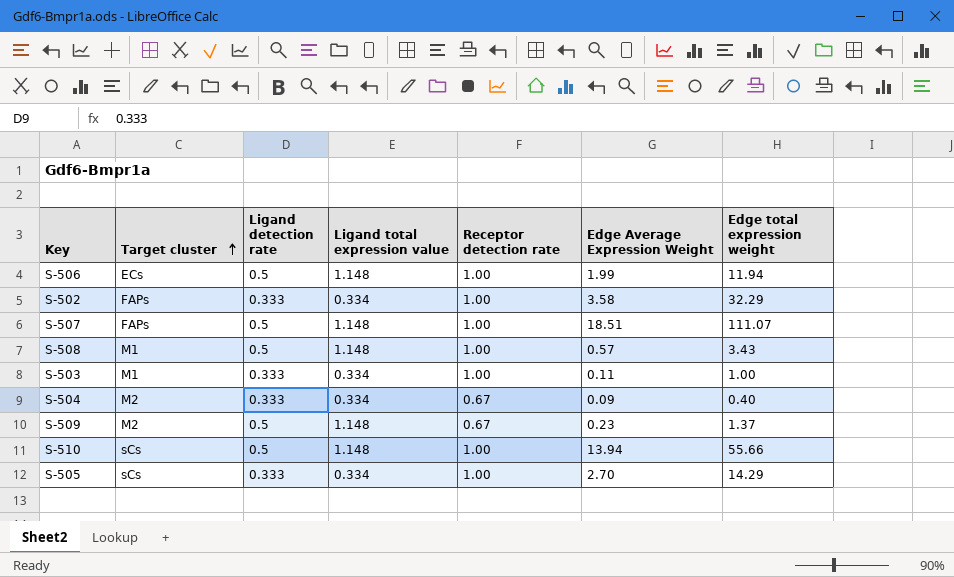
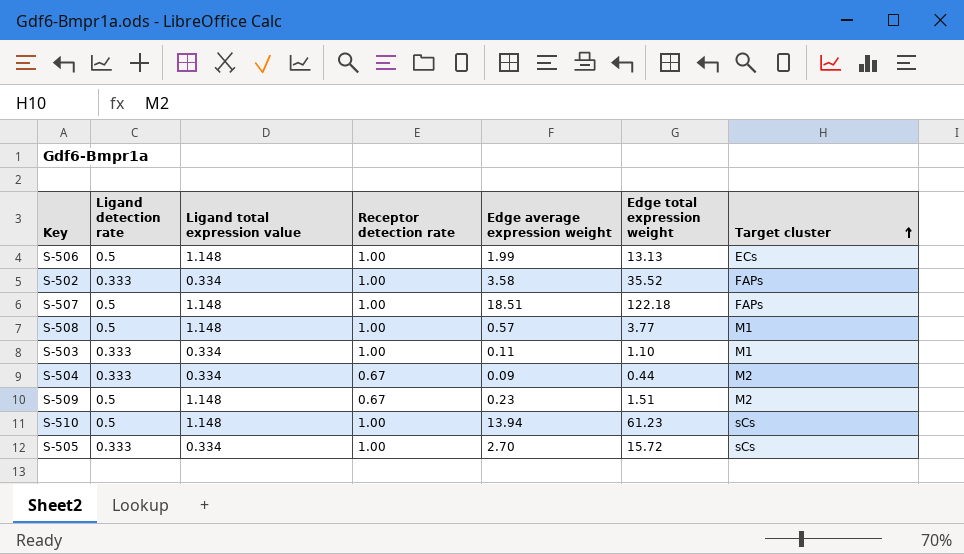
column name: Edge Average Expression Weight -> Edge average expression weight
column Target cluster | position: 2 -> 7
S-506 | Edge total expression weight: 11.94 -> 13.13
S-502 | Edge total expression weight: 32.29 -> 35.52
S-507 | Edge total expression weight: 111.07 -> 122.18
S-508 | Edge total expression weight: 3.43 -> 3.77
S-503 | Edge total expression weight: 1.00 -> 1.10
S-504 | Edge total expression weight: 0.40 -> 0.44
S-509 | Edge total expression weight: 1.37 -> 1.51
S-510 | Edge total expression weight: 55.66 -> 61.23
S-505 | Edge total expression weight: 14.29 -> 15.72

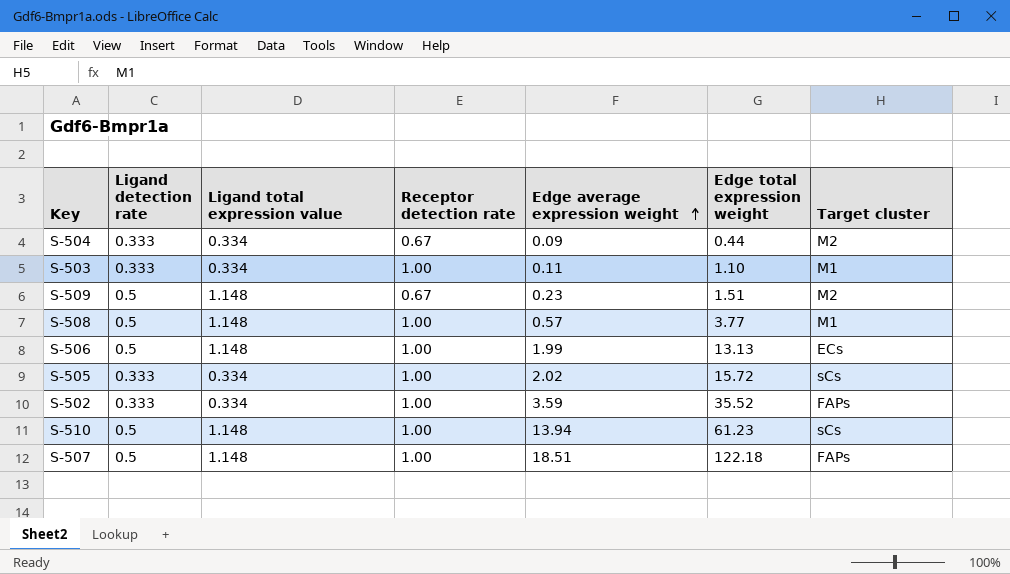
row order: Target cluster ascending -> Edge average expression weight ascending
S-505 | Edge average expression weight: 2.70 -> 2.02
S-502 | Edge average expression weight: 3.58 -> 3.59

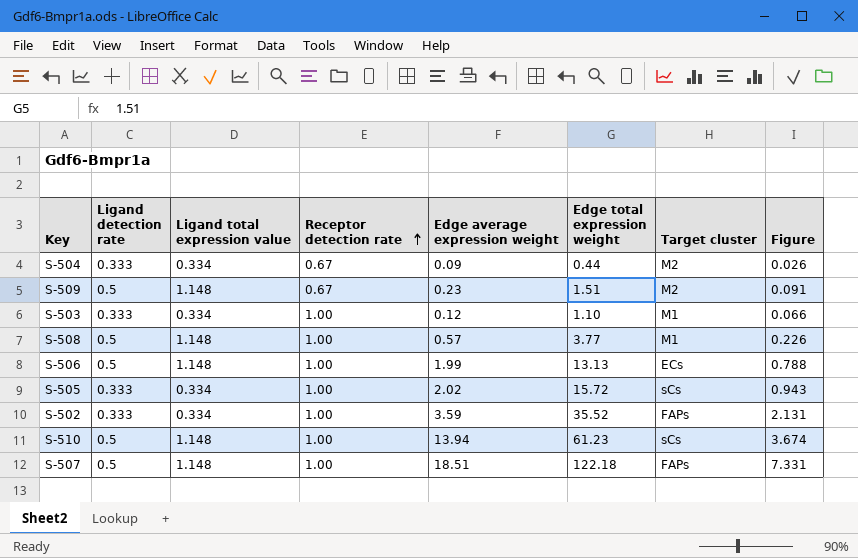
row order: Edge average expression weight ascending -> Receptor detection rate ascending
column Figure | formula: none -> [Edge total expression weight] * 0.06
S-503 | Edge average expression weight: 0.11 -> 0.12

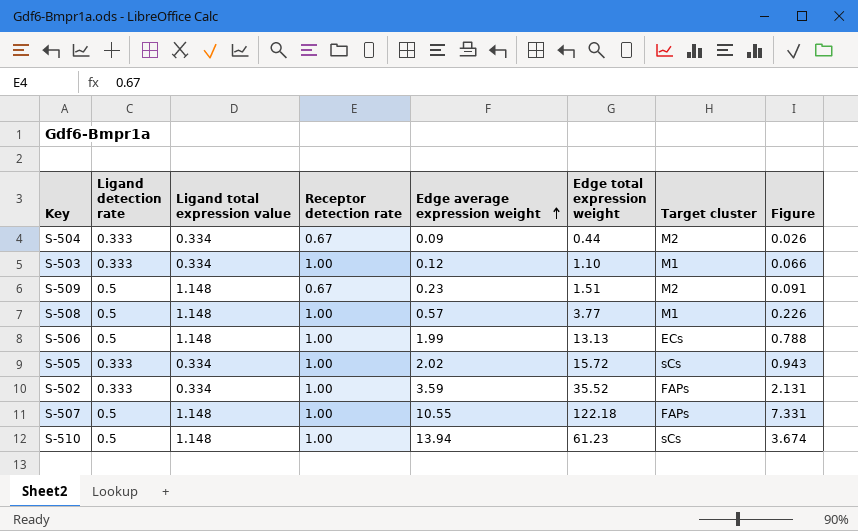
row order: Receptor detection rate ascending -> Edge average expression weight ascending
S-507 | Edge average expression weight: 18.51 -> 10.55

